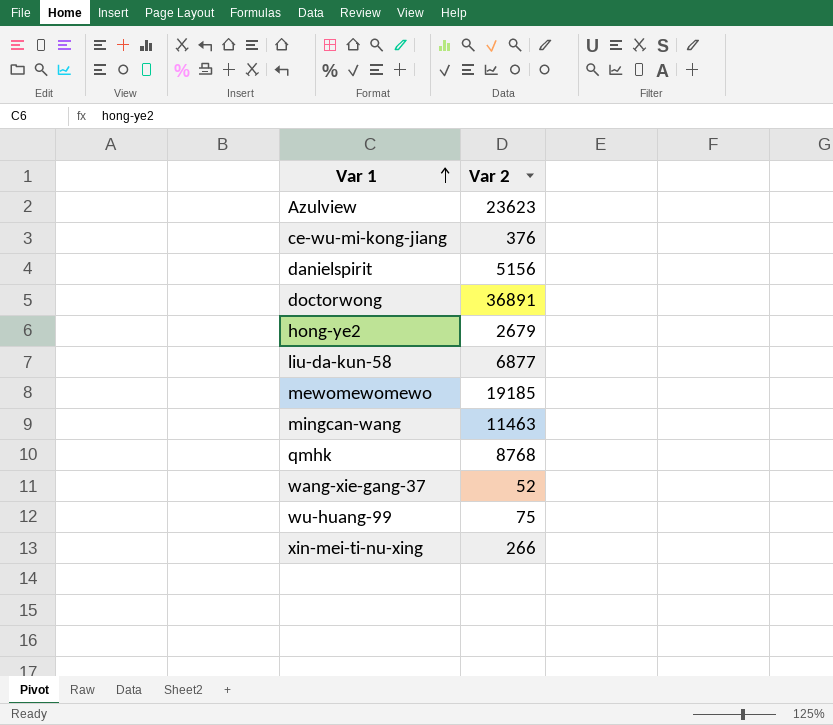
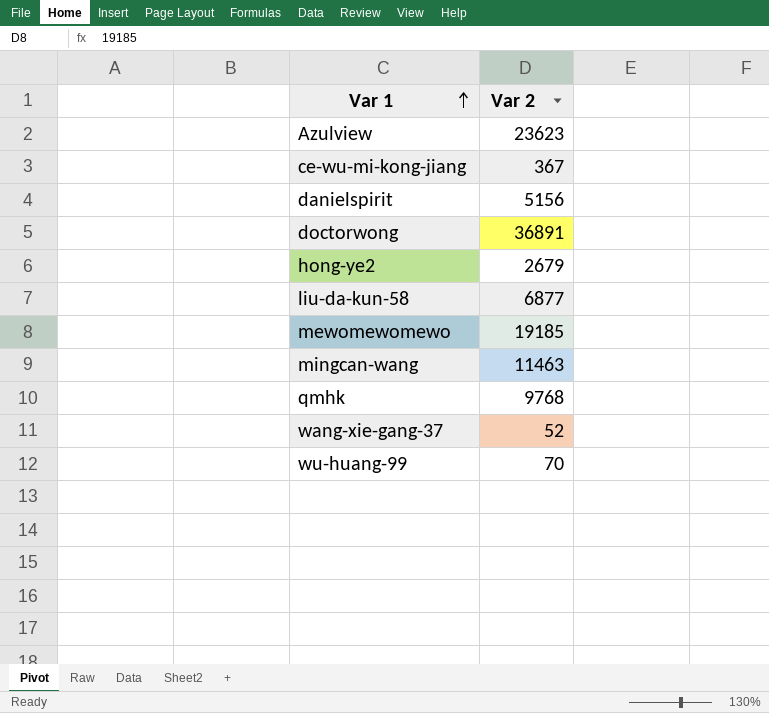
row xin-mei-ti-nu-xing: 266 -> none
ce-wu-mi-kong-jiang | Var 2: 376 -> 367
qmhk | Var 2: 8768 -> 9768
wu-huang-99 | Var 2: 75 -> 70

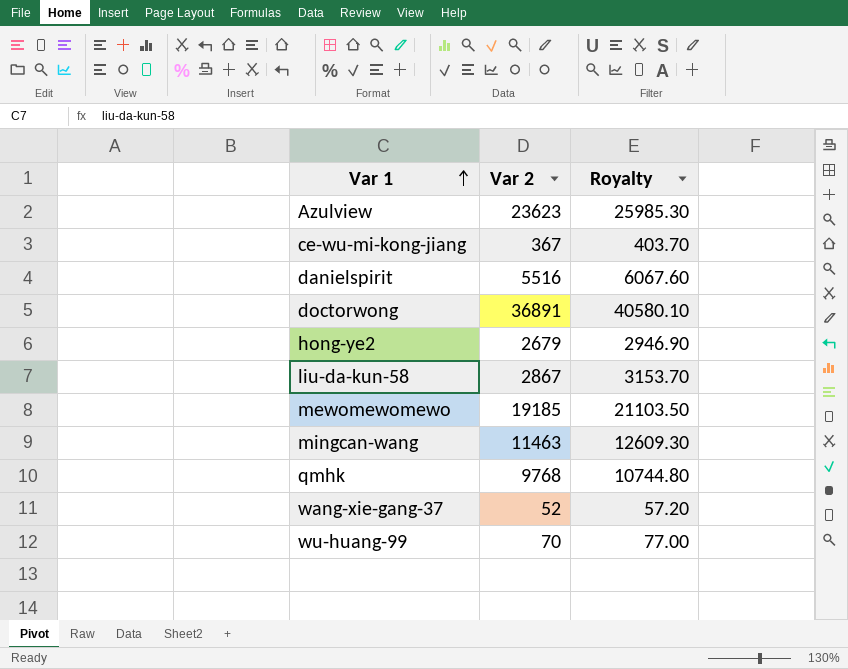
column Royalty | formula: none -> [Var 2] * 1.1
danielspirit | Var 2: 5156 -> 5516
liu-da-kun-58 | Var 2: 6877 -> 2867

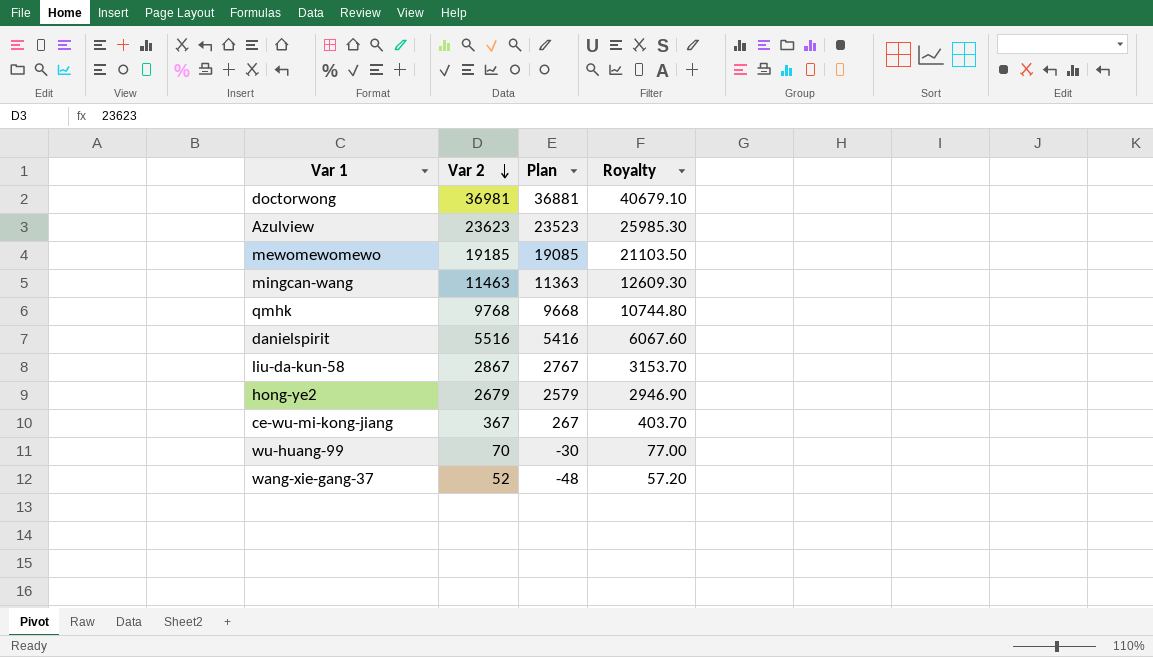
row order: Var 1 ascending -> Var 2 descending
column Plan | formula: none -> [Var 2] - 100
doctorwong | Var 2: 36891 -> 36981
doctorwong | Royalty: 40580.10 -> 40679.10

